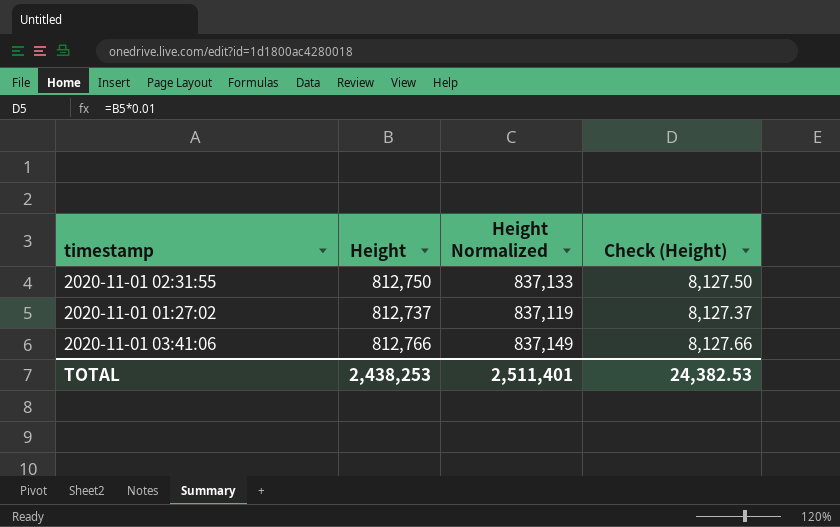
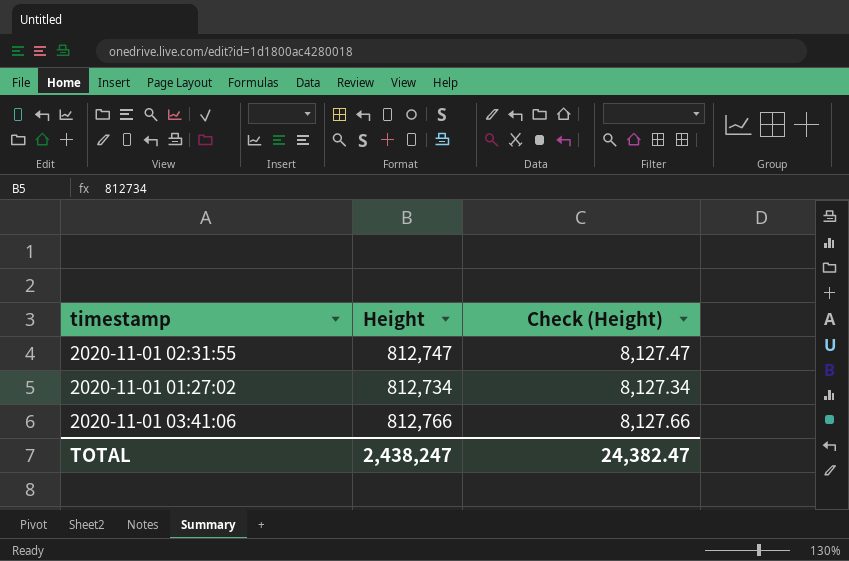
column Height Normalized | formula: [Height] * 1.03 -> none
2020-11-01 02:31:55 | Height: 812,750 -> 812,747
2020-11-01 02:31:55 | Check (Height): 8,127.50 -> 8,127.47
2020-11-01 01:27:02 | Height: 812,737 -> 812,734
2020-11-01 01:27:02 | Check (Height): 8,127.37 -> 8,127.34
TOTAL | Height: 2,438,253 -> 2,438,247
TOTAL | Check (Height): 24,382.53 -> 24,382.47

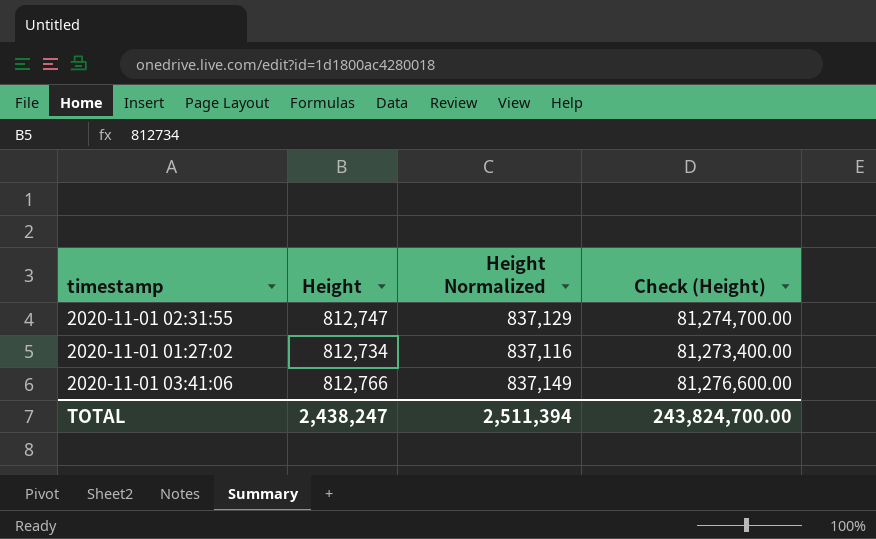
column Height Normalized | formula: none -> [Height] * 1.03
column Check (Height) | formula: [Height] * 0.01 -> [Height] * 100
TOTAL | Check (Height): 24,382.47 -> 243,824,700.00

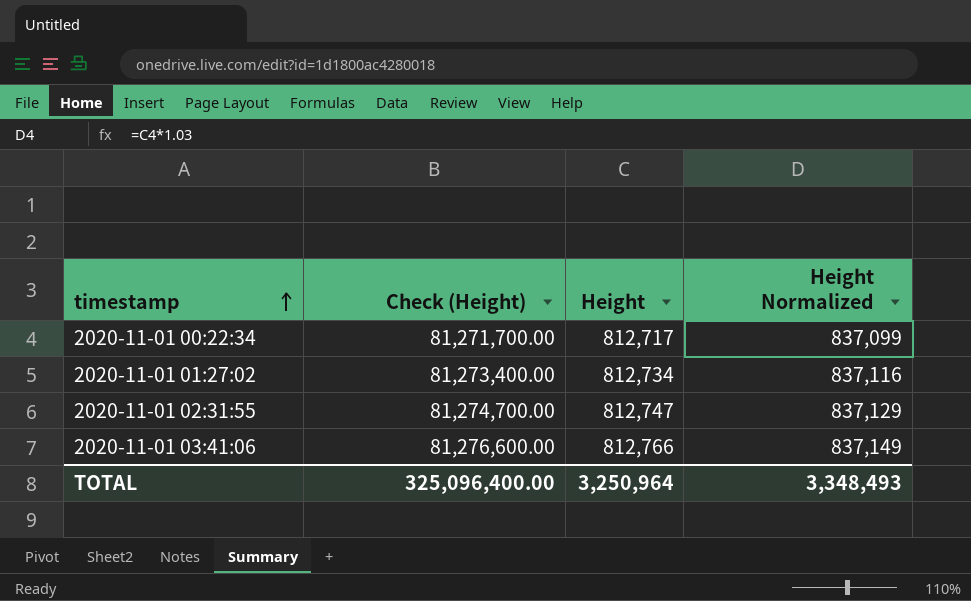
row order: none -> timestamp ascending
column Check (Height) | position: 4 -> 2
row 2020-11-01 00:22:34: none -> 81,271,700.00 | 812,717 | 837,099
TOTAL | Check (Height): 243,824,700.00 -> 325,096,400.00
TOTAL | Height: 2,438,247 -> 3,250,964
TOTAL | Height Normalized: 2,511,394 -> 3,348,493

